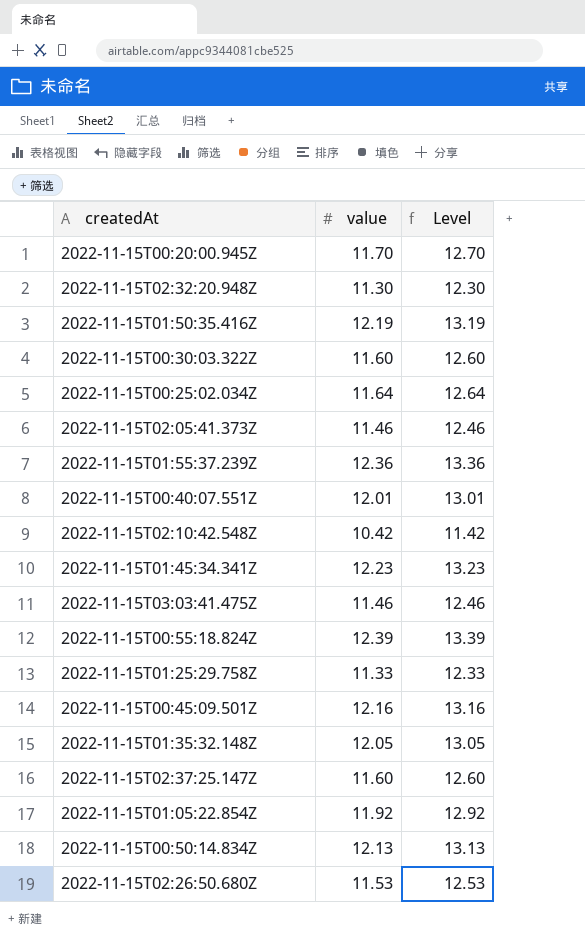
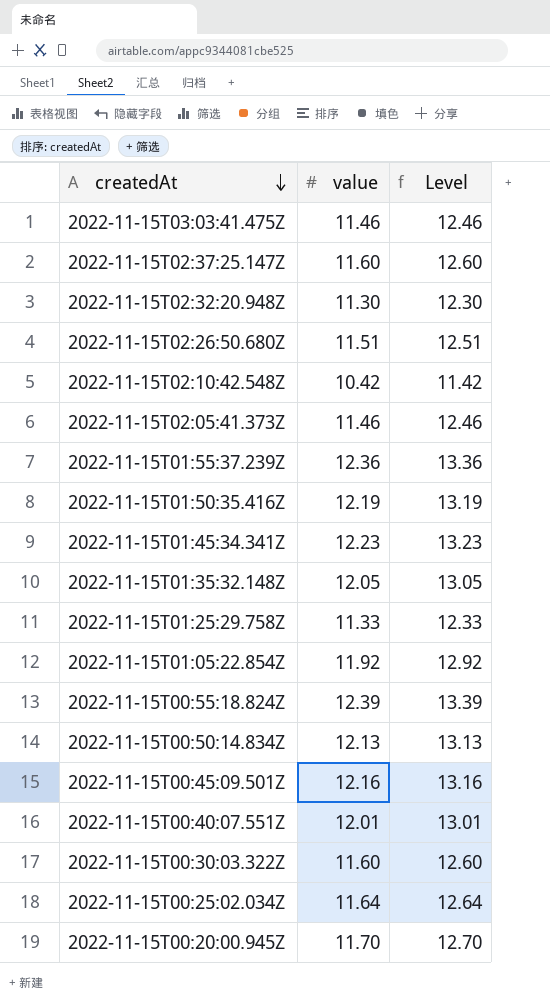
row order: none -> createdAt descending
2022-11-15T02:26:50.680Z | value: 11.53 -> 11.51
2022-11-15T02:26:50.680Z | Level: 12.53 -> 12.51

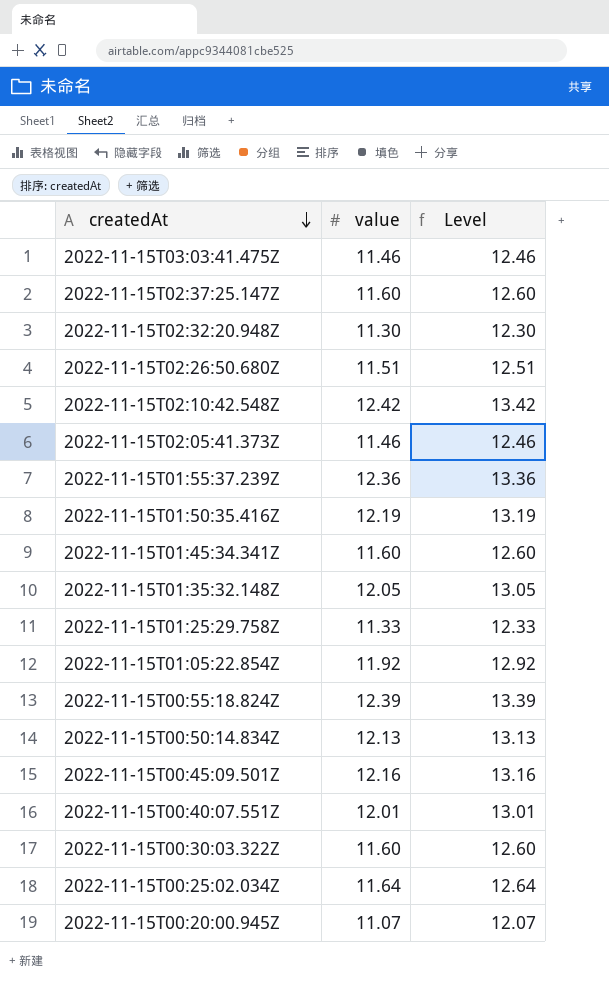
2022-11-15T02:10:42.548Z | value: 10.42 -> 12.42
2022-11-15T02:10:42.548Z | Level: 11.42 -> 13.42
2022-11-15T01:45:34.341Z | value: 12.23 -> 11.60
2022-11-15T01:45:34.341Z | Level: 13.23 -> 12.60
2022-11-15T00:20:00.945Z | value: 11.70 -> 11.07
2022-11-15T00:20:00.945Z | Level: 12.70 -> 12.07

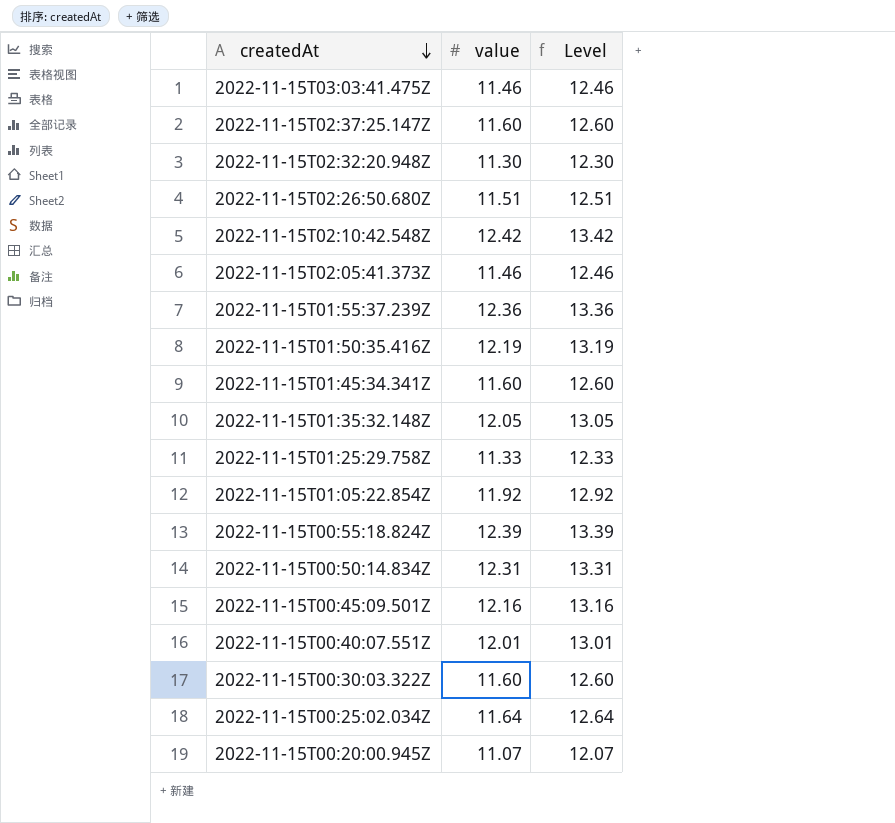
2022-11-15T00:50:14.834Z | value: 12.13 -> 12.31
2022-11-15T00:50:14.834Z | Level: 13.13 -> 13.31

